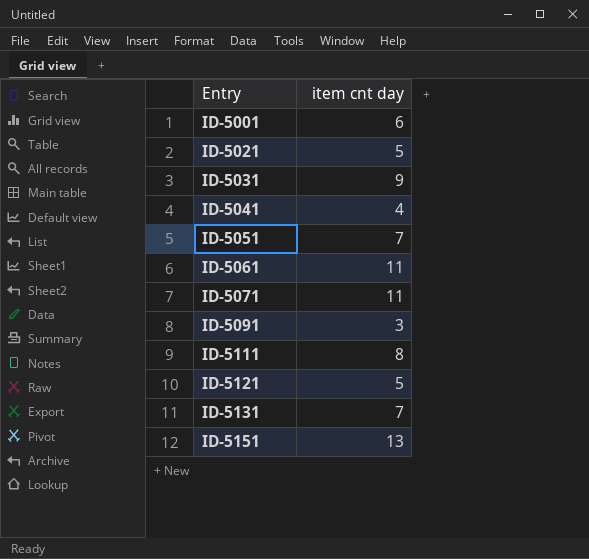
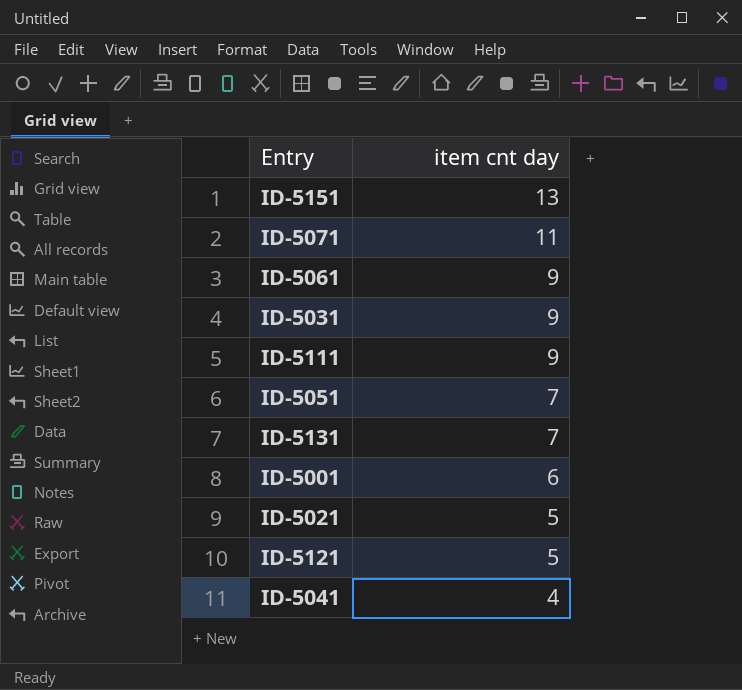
row order: Entry ascending -> item cnt day descending
row ID-5091: 3 -> none
ID-5061 | item cnt day: 11 -> 9
ID-5111 | item cnt day: 8 -> 9

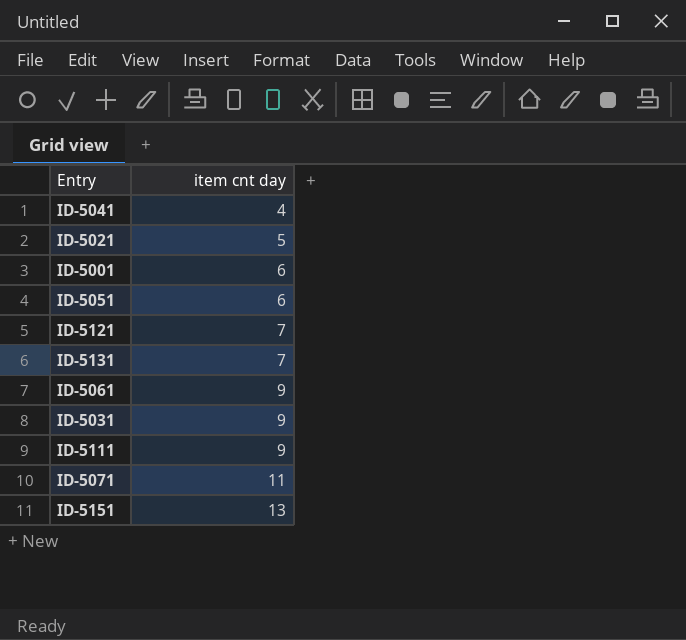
row order: item cnt day descending -> item cnt day ascending
ID-5051 | item cnt day: 7 -> 6
ID-5121 | item cnt day: 5 -> 7

